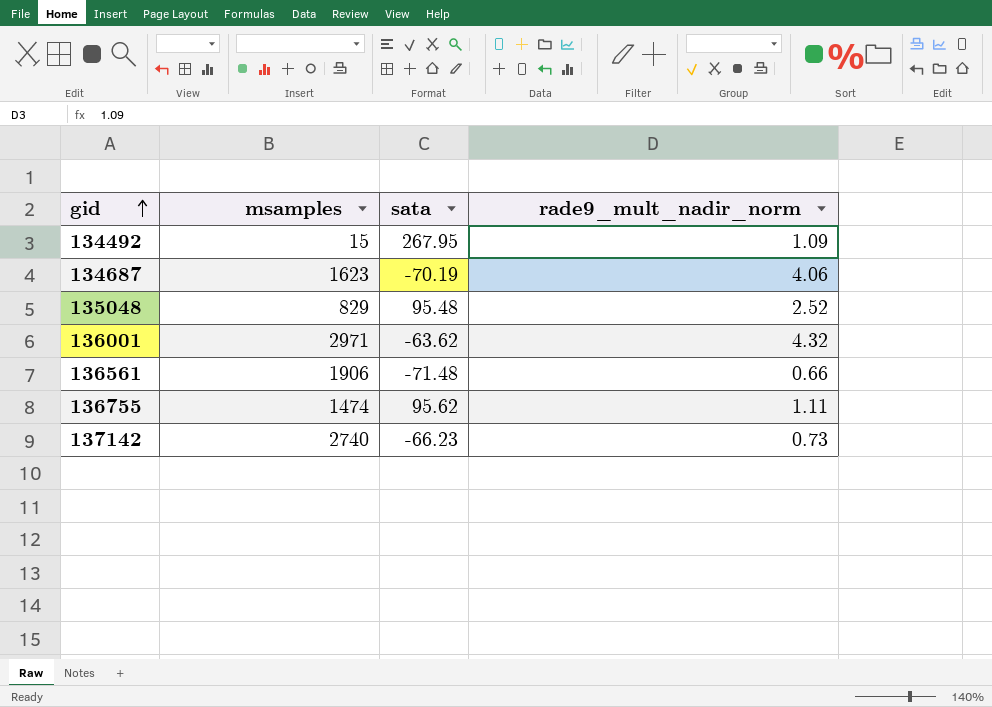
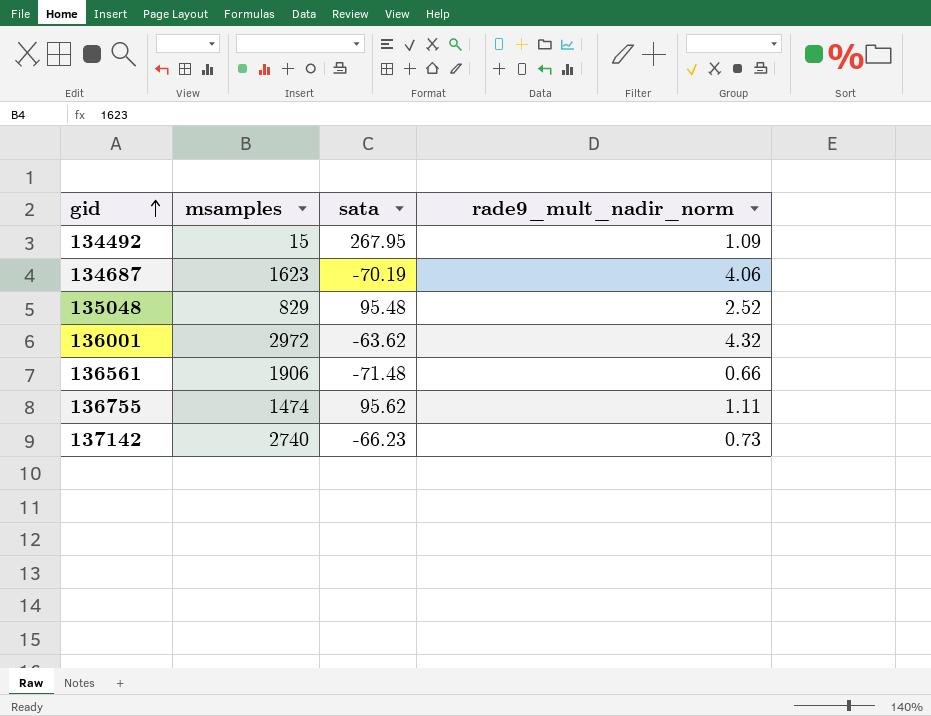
136001 | msamples: 2971 -> 2972

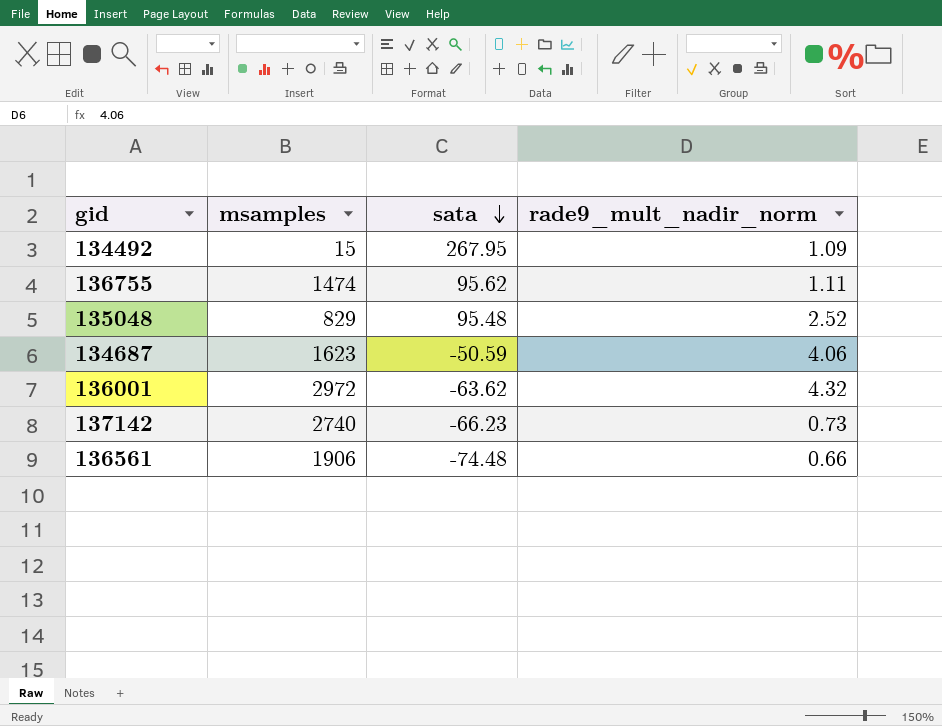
row order: gid ascending -> sata descending
134687 | sata: -70.19 -> -50.59
136561 | sata: -71.48 -> -74.48

